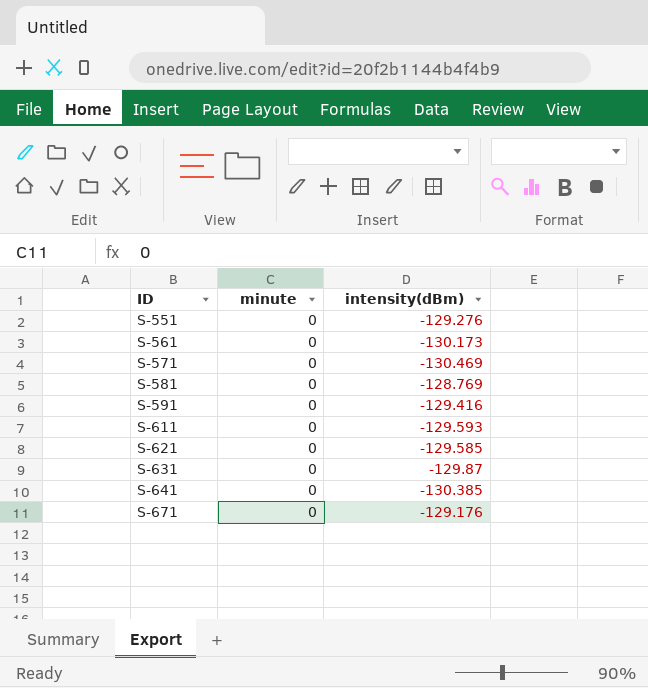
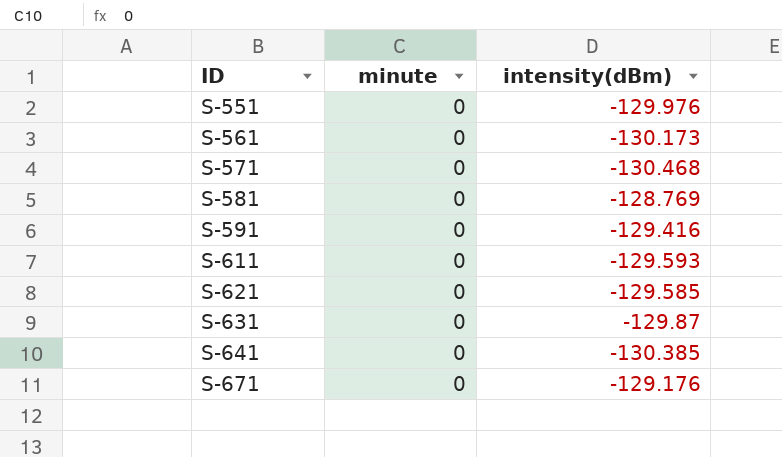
S-551 | intensity(dBm): -129.276 -> -129.976
S-571 | intensity(dBm): -130.469 -> -130.468

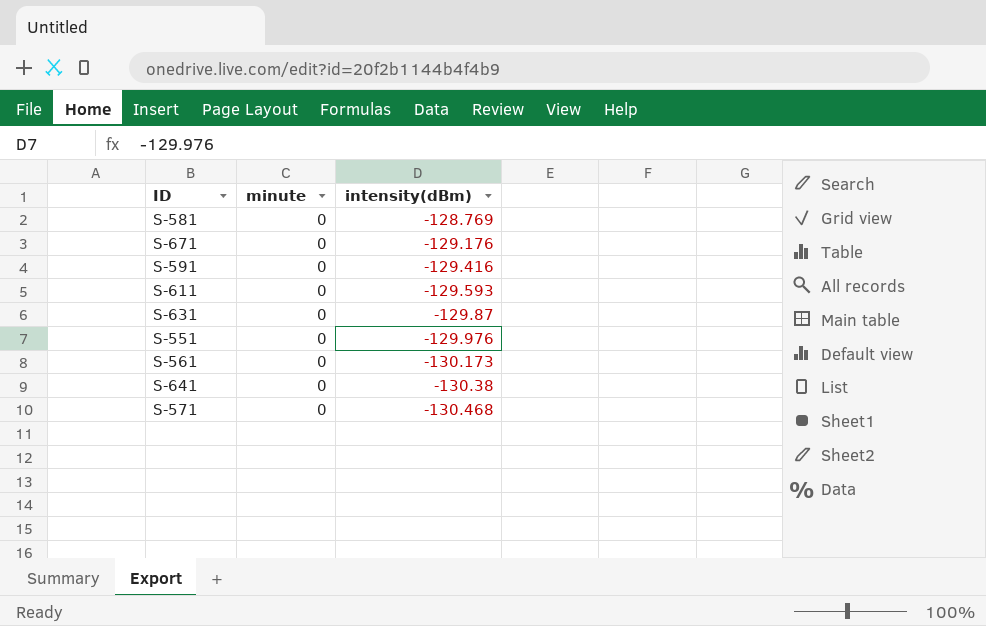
row order: ID ascending -> intensity(dBm) descending
row S-621: 0 | -129.585 -> none
S-641 | intensity(dBm): -130.385 -> -130.38

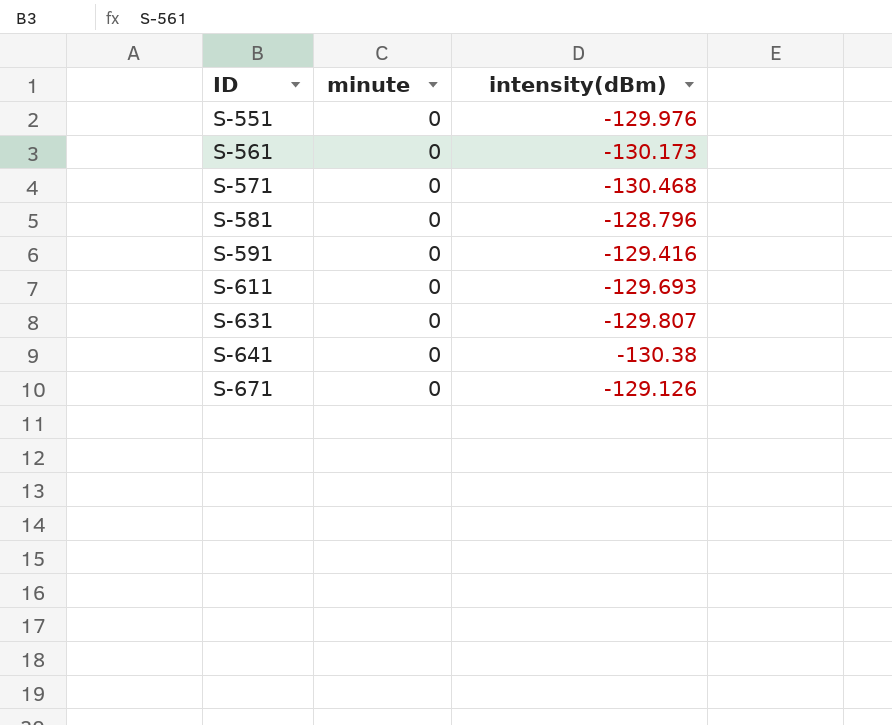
row order: intensity(dBm) descending -> ID ascending
S-581 | intensity(dBm): -128.769 -> -128.796
S-611 | intensity(dBm): -129.593 -> -129.693
S-631 | intensity(dBm): -129.87 -> -129.807
S-671 | intensity(dBm): -129.176 -> -129.126

